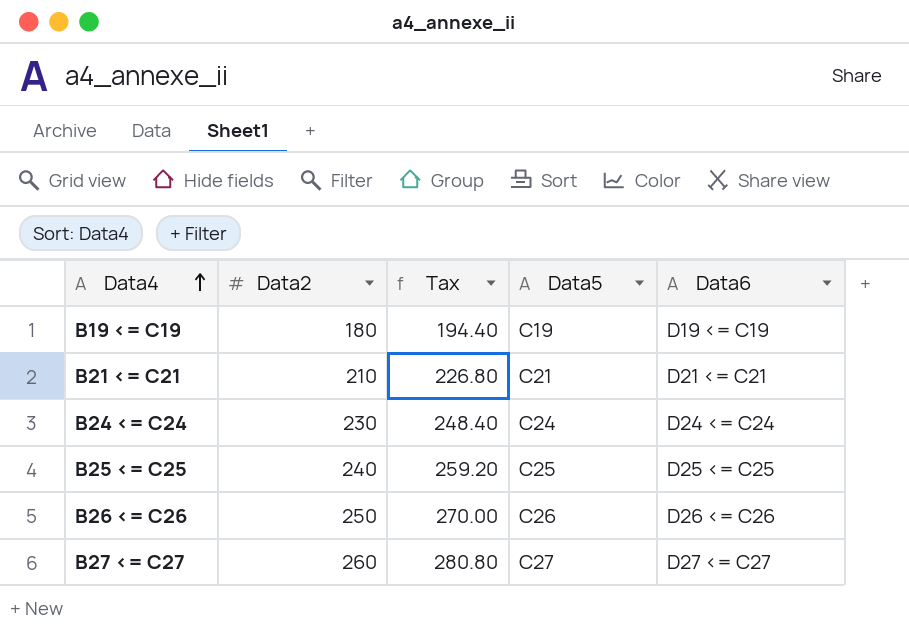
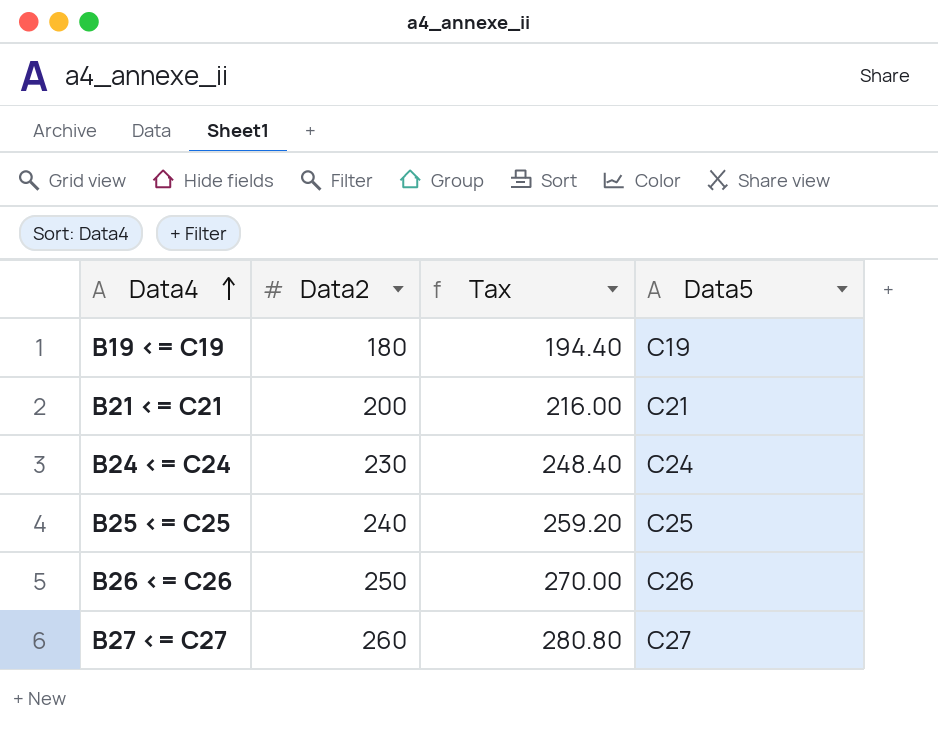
column Data6 | position: 5 -> none
B21 <= C21 | Data2: 210 -> 200
B21 <= C21 | Tax: 226.80 -> 216.00

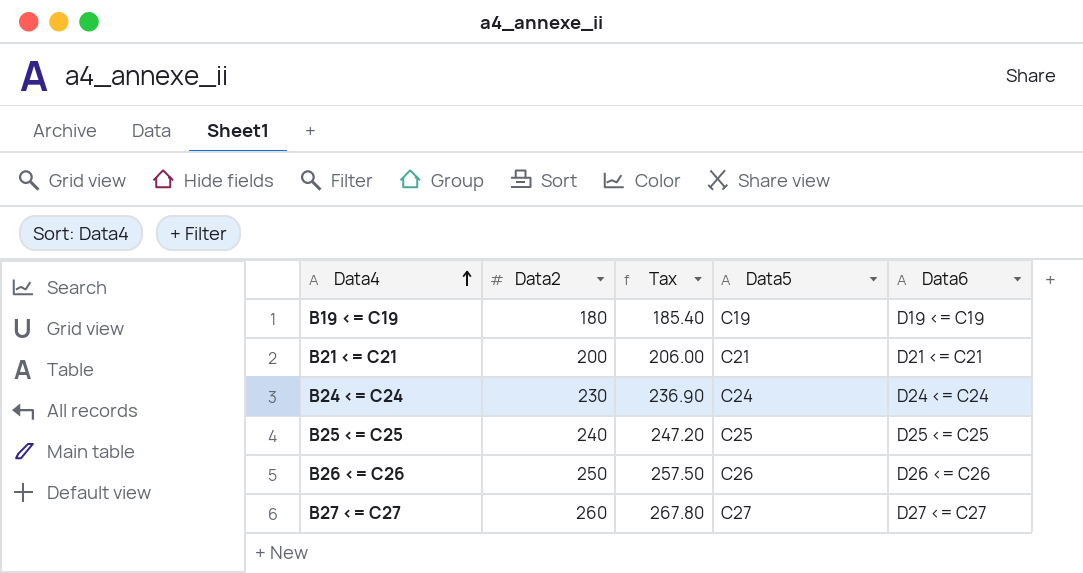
column Tax | formula: [Data2] * 1.08 -> [Data2] * 1.03
column Data6 | position: none -> 5

